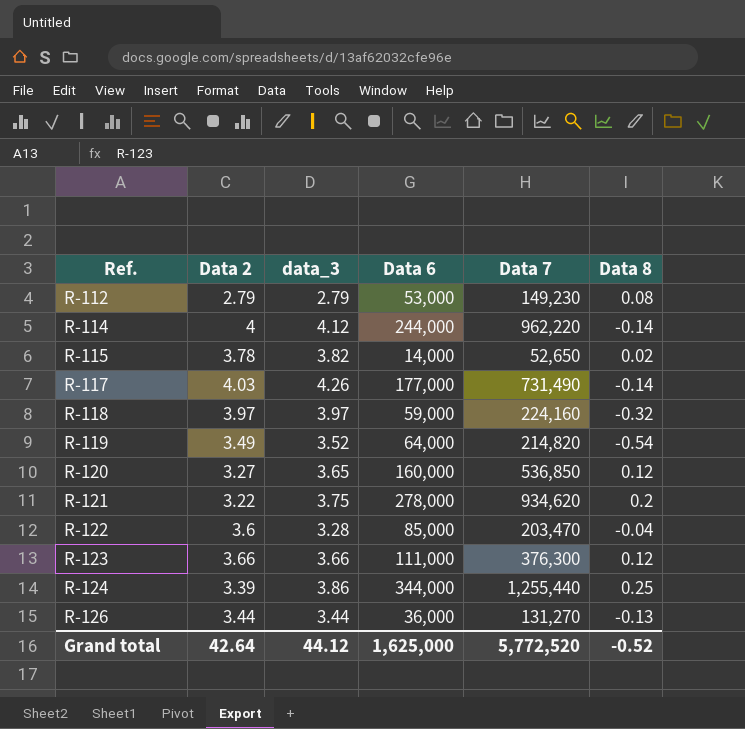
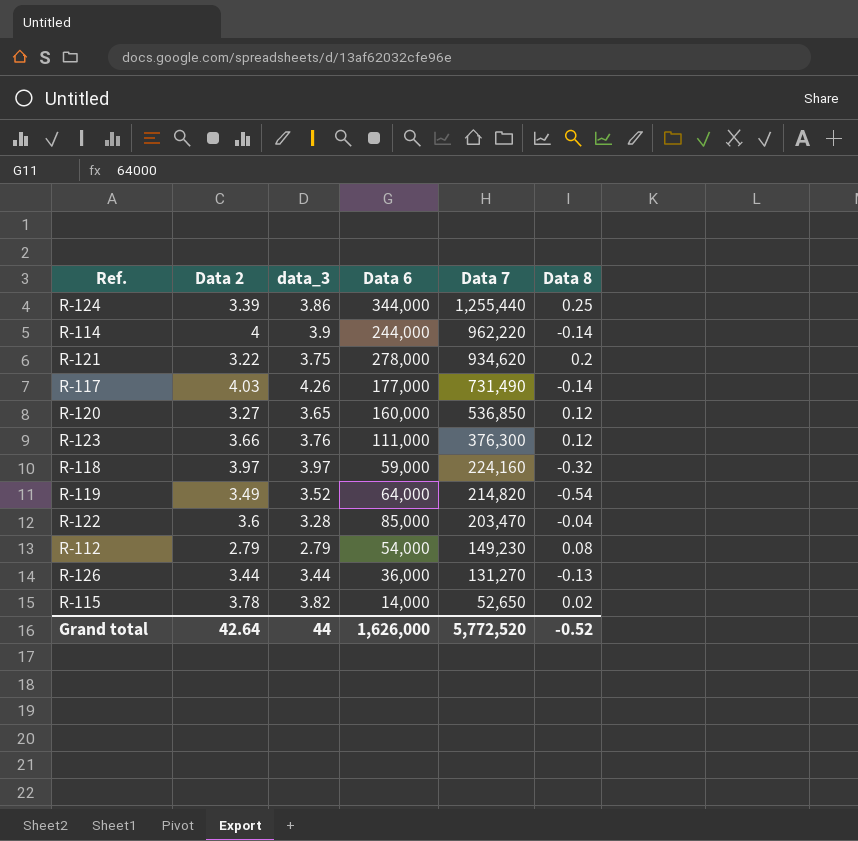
row order: Ref. ascending -> Data 7 descending
R-114 | data_3: 4.12 -> 3.9
R-123 | data_3: 3.66 -> 3.76
R-112 | Data 6: 53,000 -> 54,000
Grand total | data_3: 44.12 -> 44
Grand total | Data 6: 1,625,000 -> 1,626,000

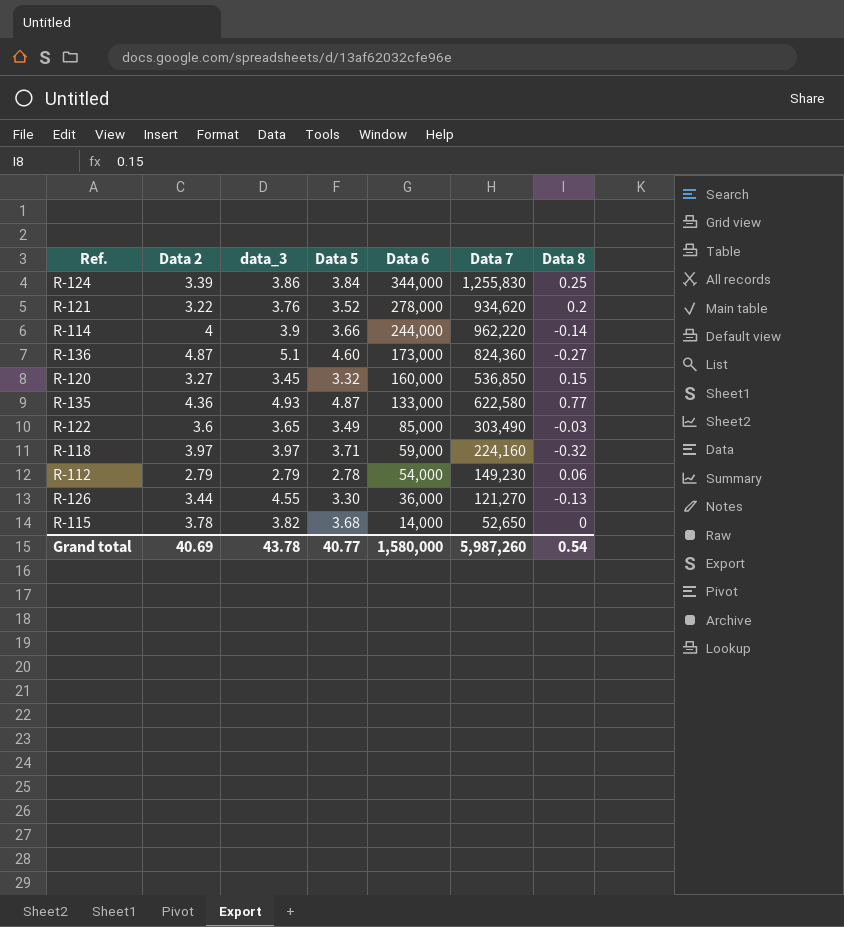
row order: Data 7 descending -> Data 6 descending
column Data 5 | position: none -> 4
row R-117: 4.03 | 4.26 | 177,000 | 731,490 | -0.14 -> none
row R-123: 3.66 | 3.76 | 111,000 | 376,300 | 0.12 -> none
row R-119: 3.49 | 3.52 | 64,000 | 214,820 | -0.54 -> none
R-124 | Data 7: 1,255,440 -> 1,255,830
R-121 | data_3: 3.75 -> 3.76
row R-136: none -> 4.87 | 5.1 | 4.60 | 173,000 | 824,360 | -0.27
R-120 | data_3: 3.65 -> 3.45
R-120 | Data 8: 0.12 -> 0.15
row R-135: none -> 4.36 | 4.93 | 4.87 | 133,000 | 622,580 | 0.77
R-122 | data_3: 3.28 -> 3.65
R-122 | Data 7: 203,470 -> 303,490
R-122 | Data 8: -0.04 -> -0.03
R-112 | Data 8: 0.08 -> 0.06
R-126 | data_3: 3.44 -> 4.55
R-126 | Data 7: 131,270 -> 121,270
R-115 | Data 8: 0.02 -> 0
Grand total | Data 2: 42.64 -> 40.69
Grand total | data_3: 44 -> 43.78
Grand total | Data 6: 1,626,000 -> 1,580,000
Grand total | Data 7: 5,772,520 -> 5,987,260
Grand total | Data 8: -0.52 -> 0.54

